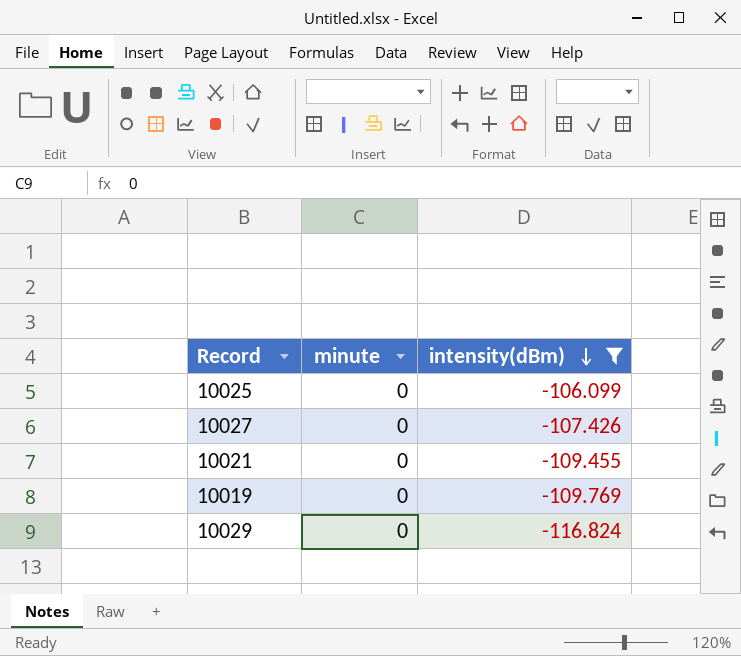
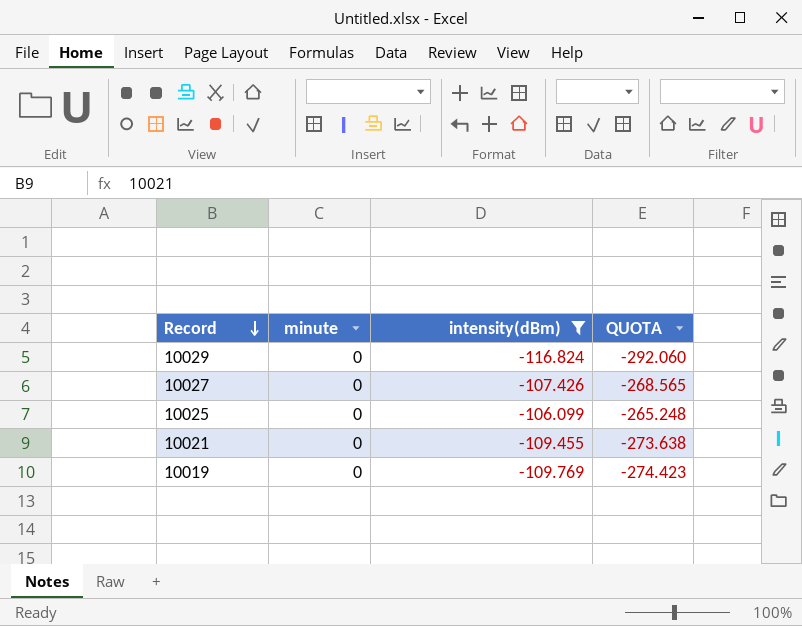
row order: intensity(dBm) descending -> Record descending
column QUOTA | formula: none -> [intensity(dBm)] * 2.5

